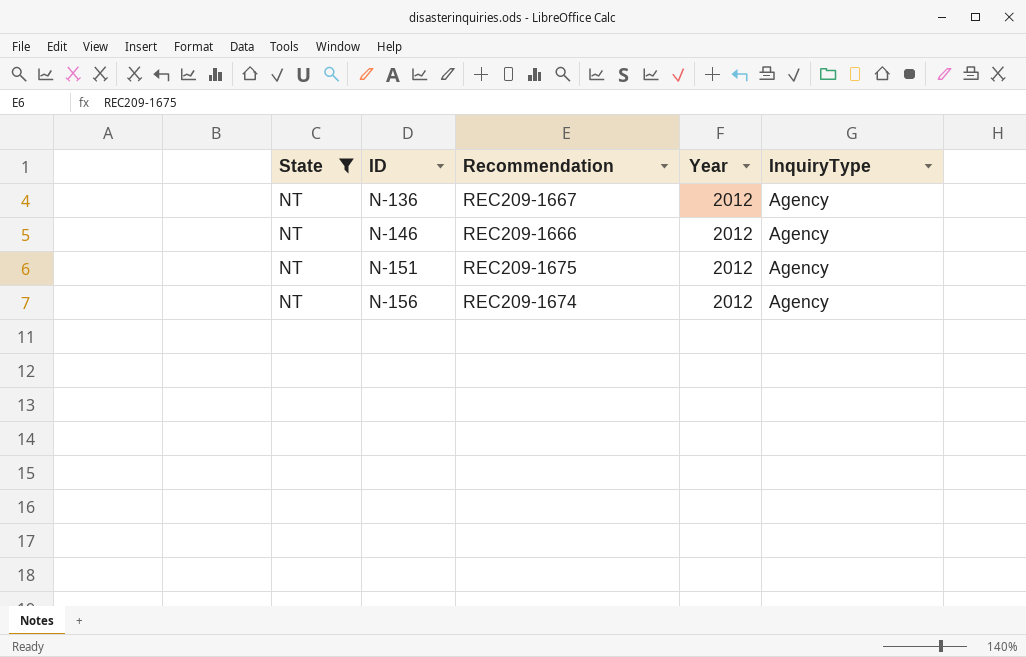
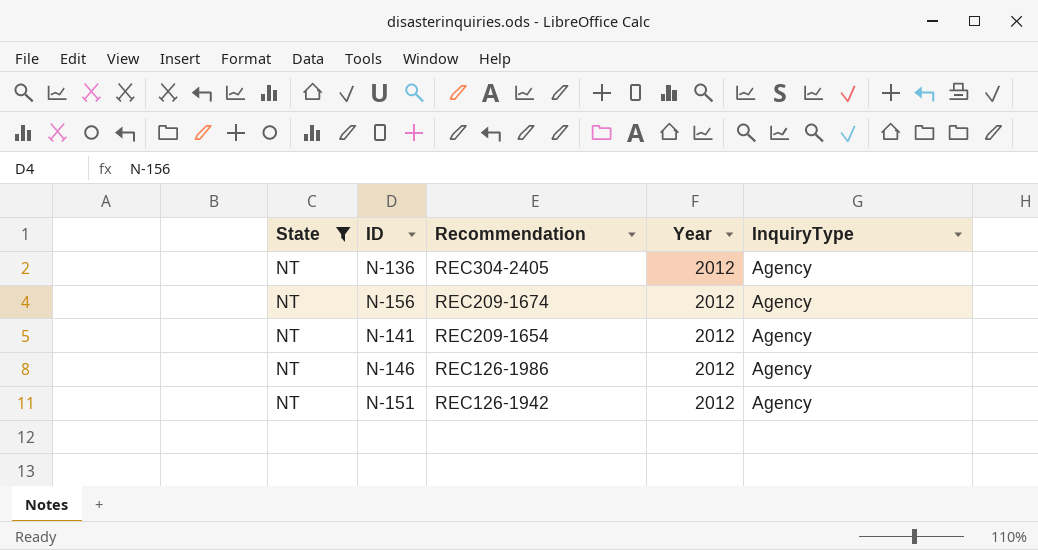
row order: ID ascending -> Recommendation descending
N-136 | Recommendation: REC209-1667 -> REC304-2405
row N-141: none -> NT | REC209-1654 | 2012 | Agency
N-146 | Recommendation: REC209-1666 -> REC126-1986
N-151 | Recommendation: REC209-1675 -> REC126-1942

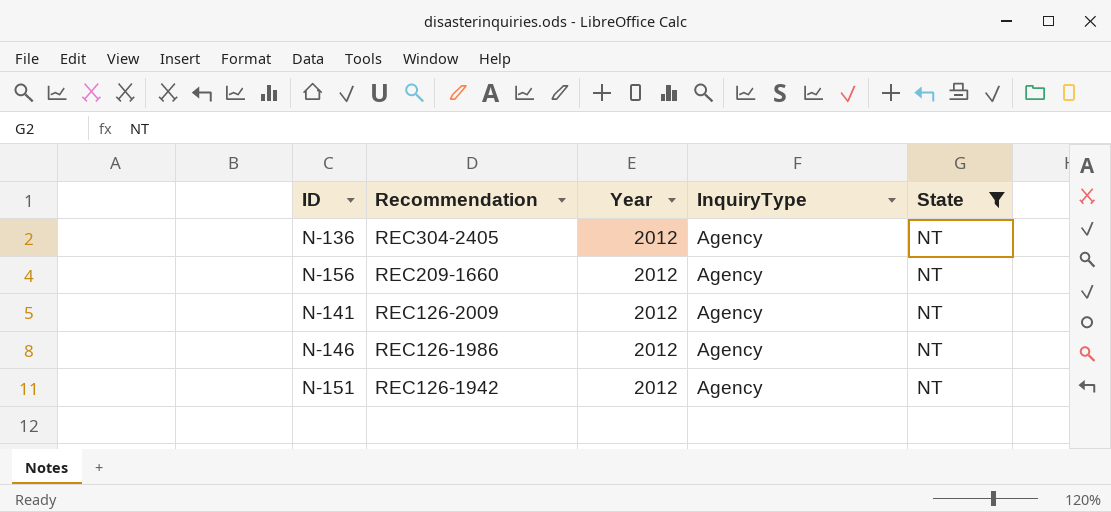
column State | position: 1 -> 5
N-156 | Recommendation: REC209-1674 -> REC209-1660
N-141 | Recommendation: REC209-1654 -> REC126-2009

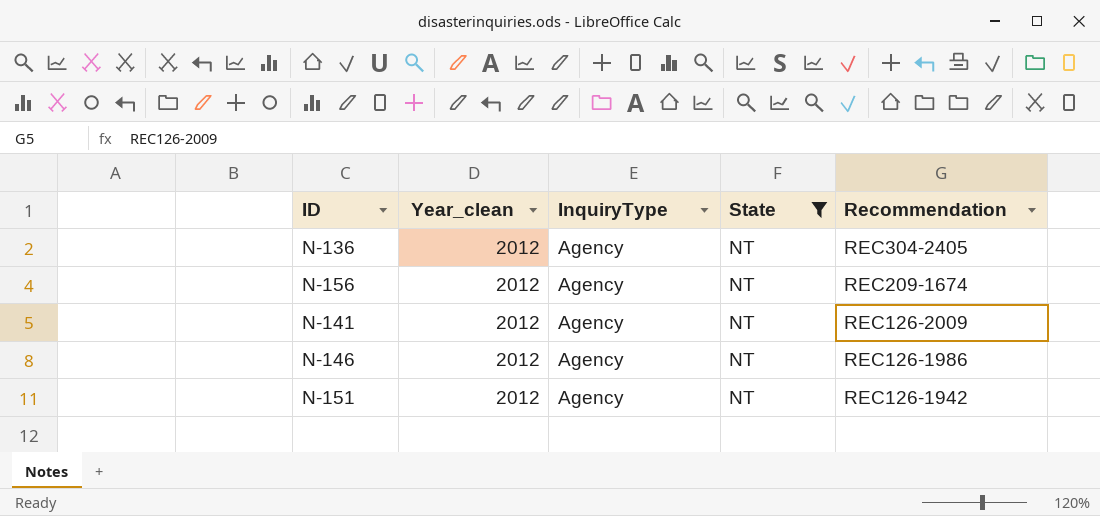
column name: Year -> Year_clean
column Recommendation | position: 2 -> 5
N-156 | Recommendation: REC209-1660 -> REC209-1674

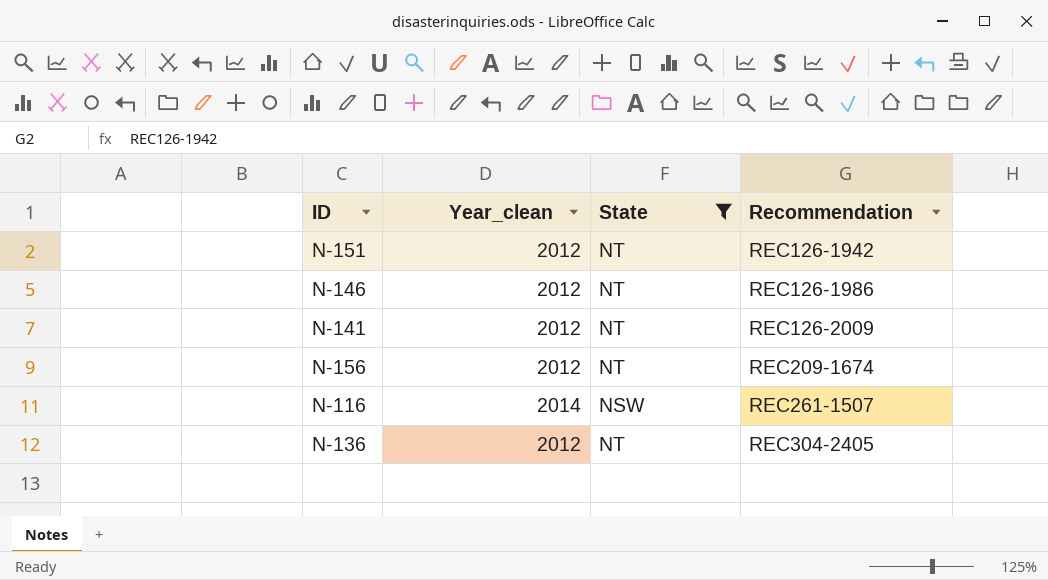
row order: Recommendation descending -> Recommendation ascending
column InquiryType | position: 3 -> none
row N-116: none -> 2014 | NSW | REC261-1507

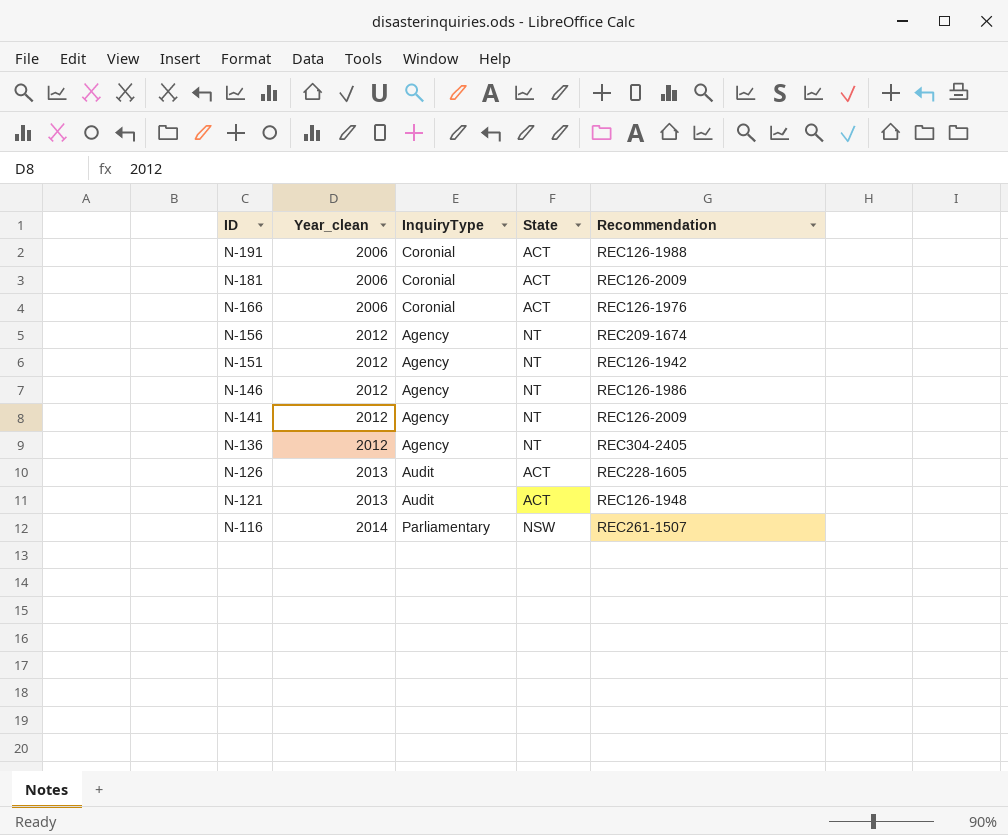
filter: State != ACT -> none
row order: Recommendation ascending -> ID descending
column InquiryType | position: none -> 3

